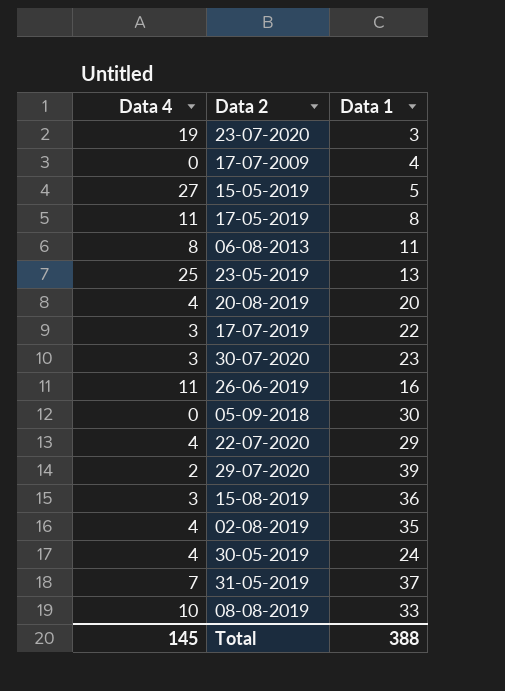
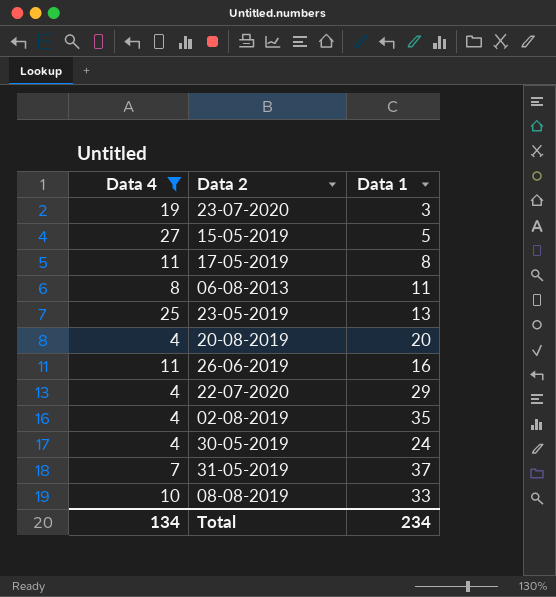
filter: none -> Data 4 >= 4
Total | Data 4: 145 -> 134
Total | Data 1: 388 -> 234

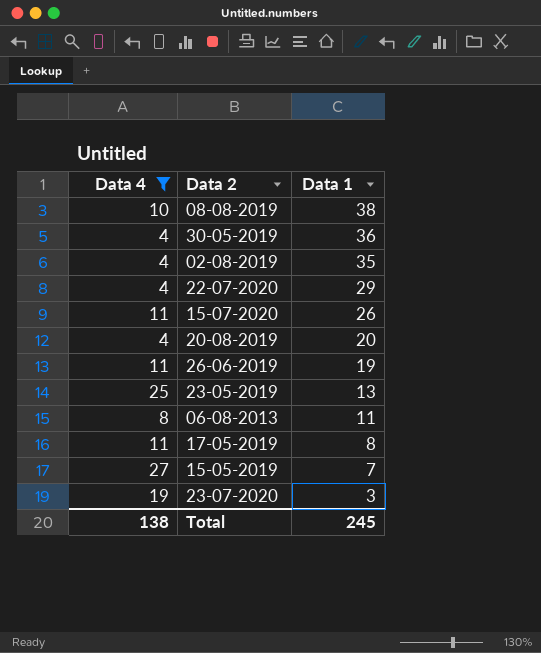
row order: none -> Data 1 descending
row 31-05-2019: 7 | 37 -> none
08-08-2019 | Data 1: 33 -> 38
30-05-2019 | Data 1: 24 -> 36
row 15-07-2020: none -> 11 | 26
26-06-2019 | Data 1: 16 -> 19
15-05-2019 | Data 1: 5 -> 7
Total | Data 4: 134 -> 138
Total | Data 1: 234 -> 245

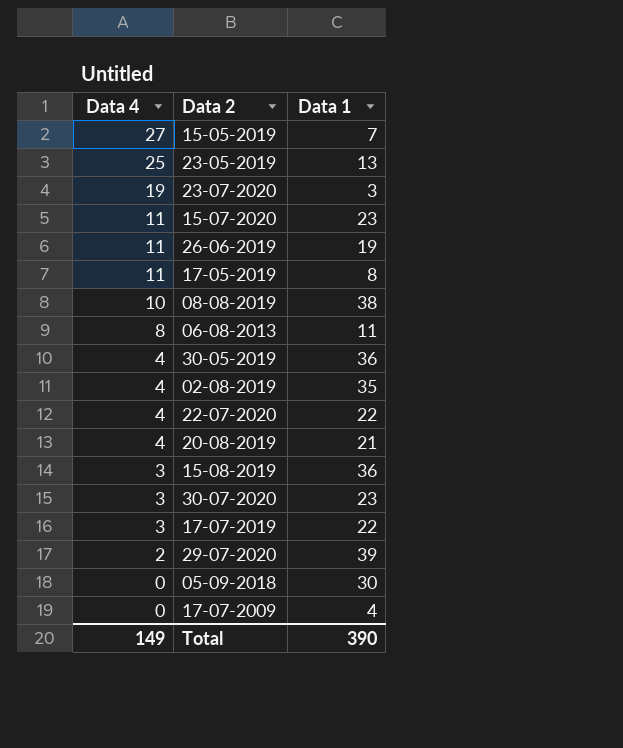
filter: Data 4 >= 4 -> none
row order: Data 1 descending -> Data 4 descending
15-07-2020 | Data 1: 26 -> 23
22-07-2020 | Data 1: 29 -> 22
20-08-2019 | Data 1: 20 -> 21
Total | Data 4: 138 -> 149
Total | Data 1: 245 -> 390

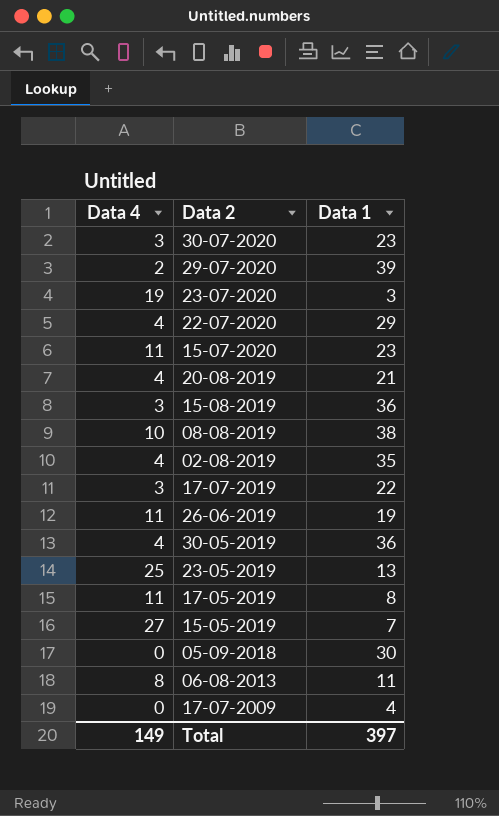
row order: Data 4 descending -> Data 2 descending
22-07-2020 | Data 1: 22 -> 29
Total | Data 1: 390 -> 397

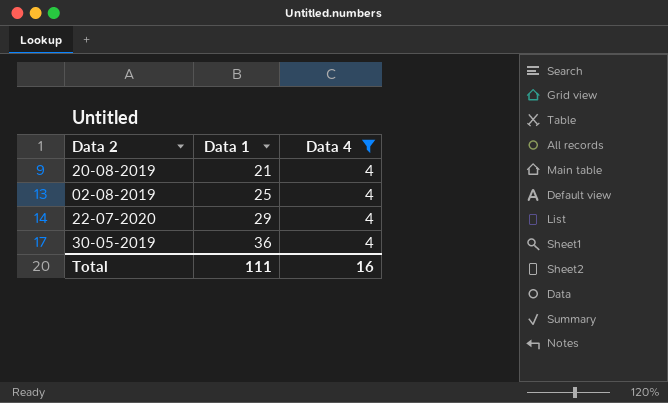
filter: none -> Data 4 = 4
row order: Data 2 descending -> Data 1 ascending
column Data 4 | position: 1 -> 3
02-08-2019 | Data 1: 35 -> 25
Total | Data 1: 397 -> 111
Total | Data 4: 149 -> 16

